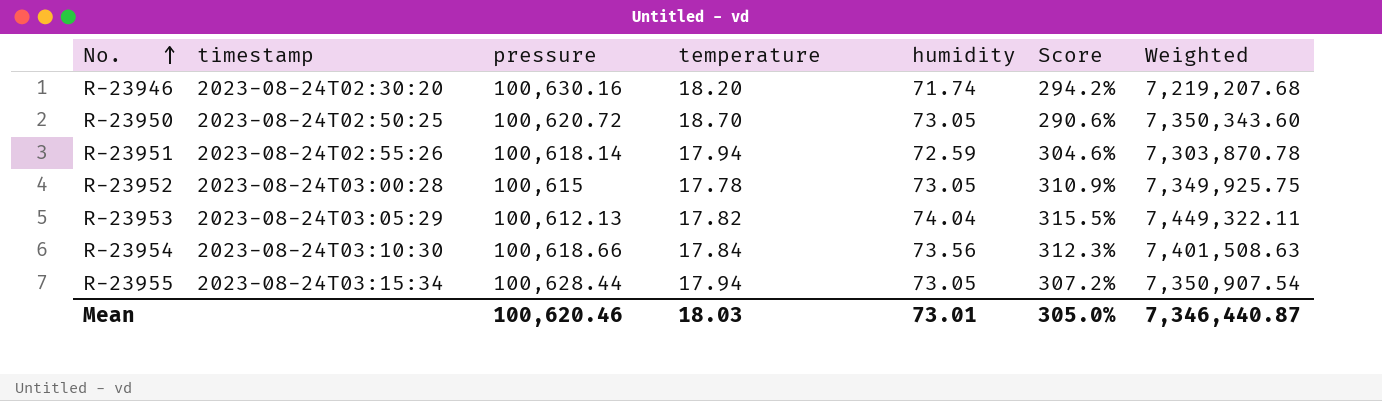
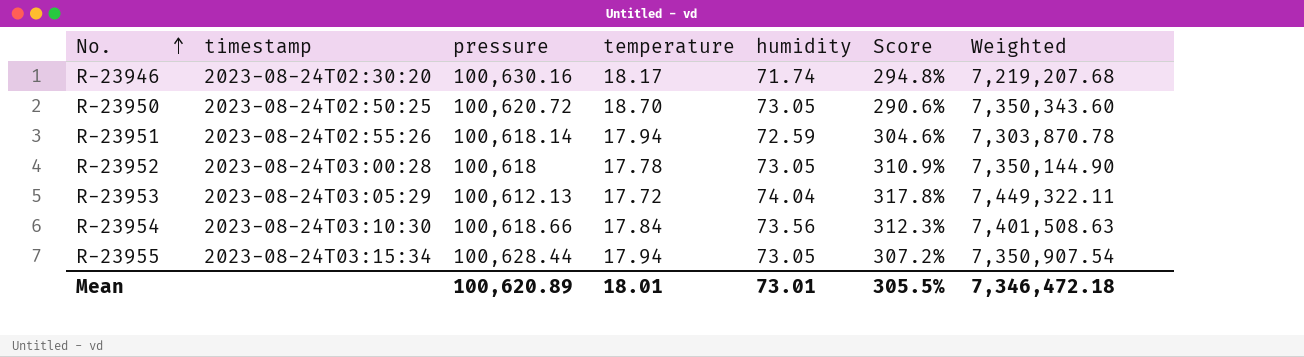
R-23946 | temperature: 18.20 -> 18.17
R-23946 | Score: 294.2% -> 294.8%
R-23952 | pressure: 100,615 -> 100,618
R-23952 | Weighted: 7,349,925.75 -> 7,350,144.90
R-23953 | temperature: 17.82 -> 17.72
R-23953 | Score: 315.5% -> 317.8%
Mean | pressure: 100,620.46 -> 100,620.89
Mean | temperature: 18.03 -> 18.01
Mean | Score: 305.0% -> 305.5%
Mean | Weighted: 7,346,440.87 -> 7,346,472.18

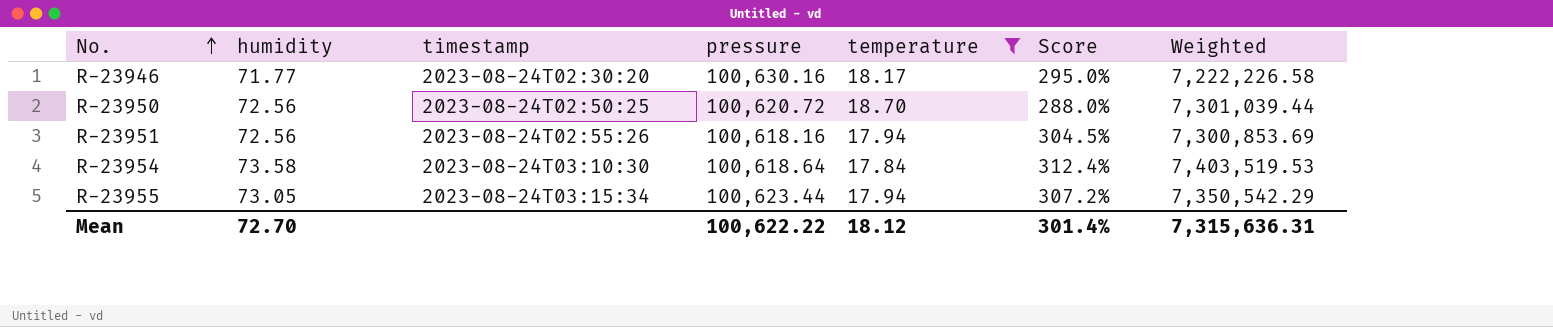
filter: none -> temperature >= 17.84
column humidity | position: 5 -> 2
R-23946 | humidity: 71.74 -> 71.77
R-23946 | Score: 294.8% -> 295.0%
R-23946 | Weighted: 7,219,207.68 -> 7,222,226.58
R-23950 | humidity: 73.05 -> 72.56
R-23950 | Score: 290.6% -> 288.0%
R-23950 | Weighted: 7,350,343.60 -> 7,301,039.44
R-23951 | humidity: 72.59 -> 72.56
R-23951 | pressure: 100,618.14 -> 100,618.16
R-23951 | Score: 304.6% -> 304.5%
R-23951 | Weighted: 7,303,870.78 -> 7,300,853.69
R-23954 | humidity: 73.56 -> 73.58
R-23954 | pressure: 100,618.66 -> 100,618.64
R-23954 | Score: 312.3% -> 312.4%
R-23954 | Weighted: 7,401,508.63 -> 7,403,519.53
R-23955 | pressure: 100,628.44 -> 100,623.44
R-23955 | Weighted: 7,350,907.54 -> 7,350,542.29
Mean | humidity: 73.01 -> 72.70
Mean | pressure: 100,620.89 -> 100,622.22
Mean | temperature: 18.01 -> 18.12
Mean | Score: 305.5% -> 301.4%
Mean | Weighted: 7,346,472.18 -> 7,315,636.31

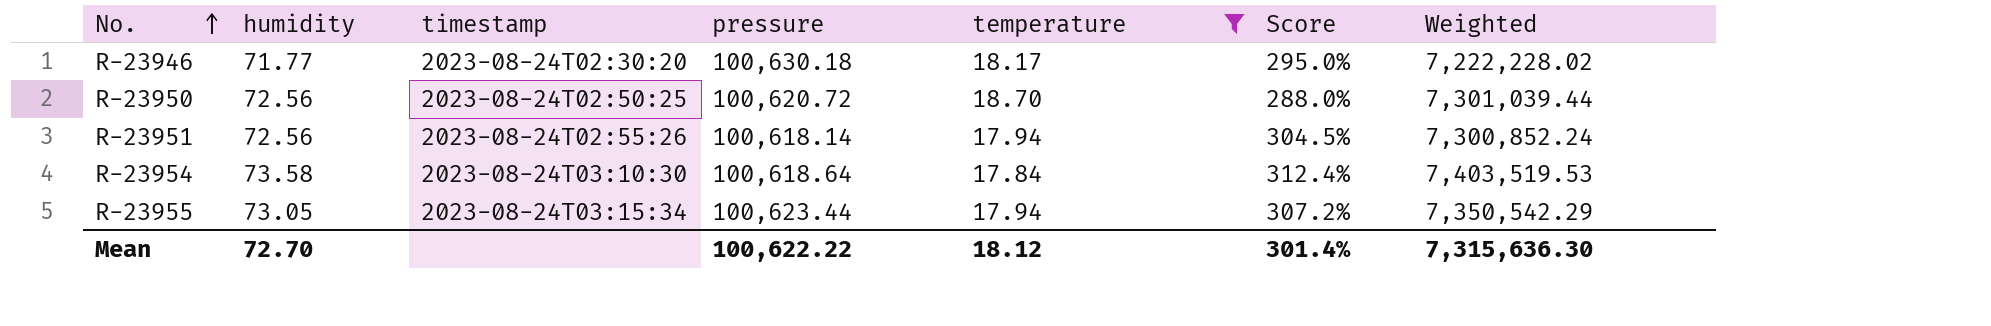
R-23946 | pressure: 100,630.16 -> 100,630.18
R-23946 | Weighted: 7,222,226.58 -> 7,222,228.02
R-23951 | pressure: 100,618.16 -> 100,618.14
R-23951 | Weighted: 7,300,853.69 -> 7,300,852.24
Mean | Weighted: 7,315,636.31 -> 7,315,636.30

